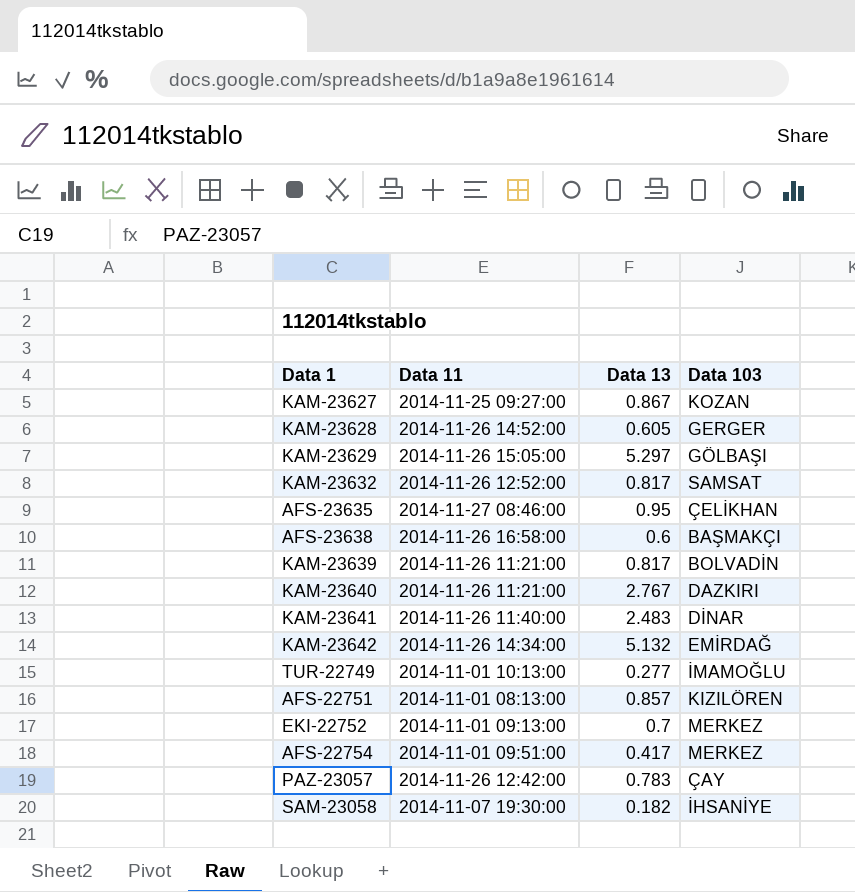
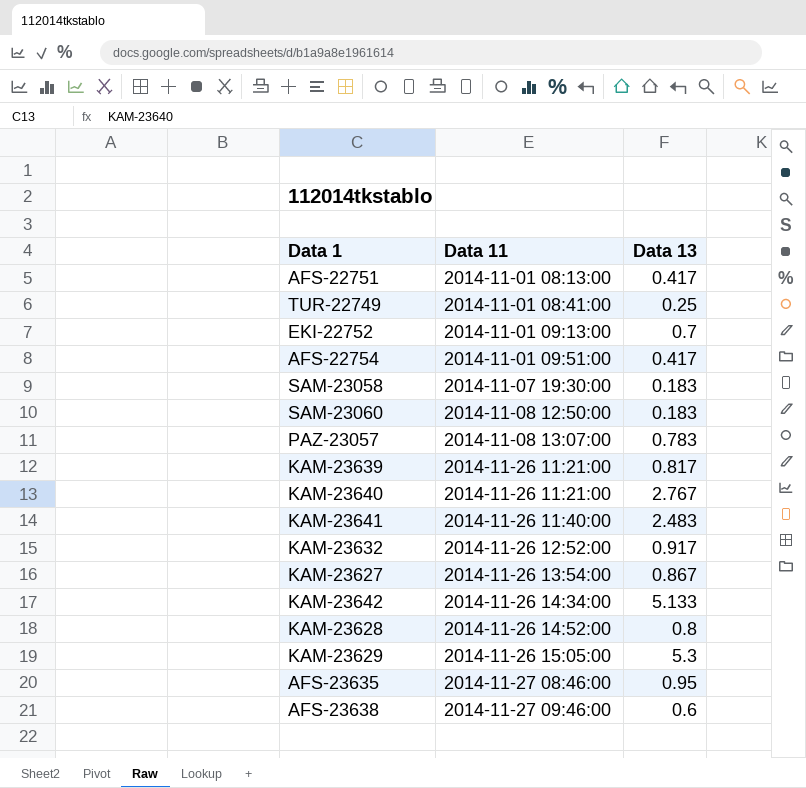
row order: none -> Data 11 ascending
column Data 103 | position: 4 -> none
AFS-22751 | Data 13: 0.857 -> 0.417
TUR-22749 | Data 11: 2014-11-01 10:13:00 -> 2014-11-01 08:41:00
TUR-22749 | Data 13: 0.277 -> 0.25
SAM-23058 | Data 13: 0.182 -> 0.183
row SAM-23060: none -> 2014-11-08 12:50:00 | 0.183
PAZ-23057 | Data 11: 2014-11-26 12:42:00 -> 2014-11-08 13:07:00
KAM-23632 | Data 13: 0.817 -> 0.917
KAM-23627 | Data 11: 2014-11-25 09:27:00 -> 2014-11-26 13:54:00
KAM-23642 | Data 13: 5.132 -> 5.133
KAM-23628 | Data 13: 0.605 -> 0.8
KAM-23629 | Data 13: 5.297 -> 5.3
AFS-23638 | Data 11: 2014-11-26 16:58:00 -> 2014-11-27 09:46:00

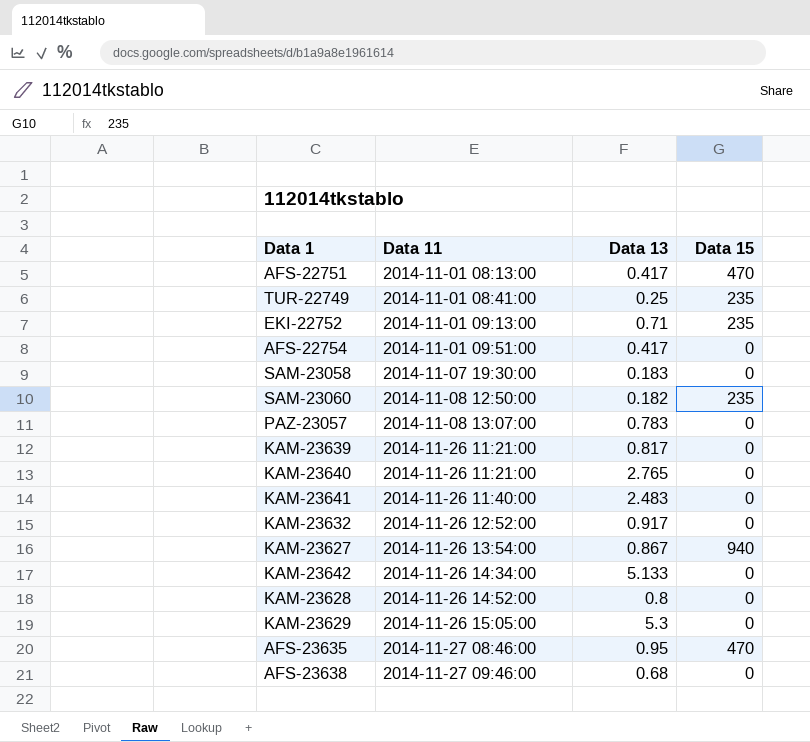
column Data 15 | position: none -> 4
EKI-22752 | Data 13: 0.7 -> 0.71
SAM-23060 | Data 13: 0.183 -> 0.182
KAM-23640 | Data 13: 2.767 -> 2.765
AFS-23638 | Data 13: 0.6 -> 0.68

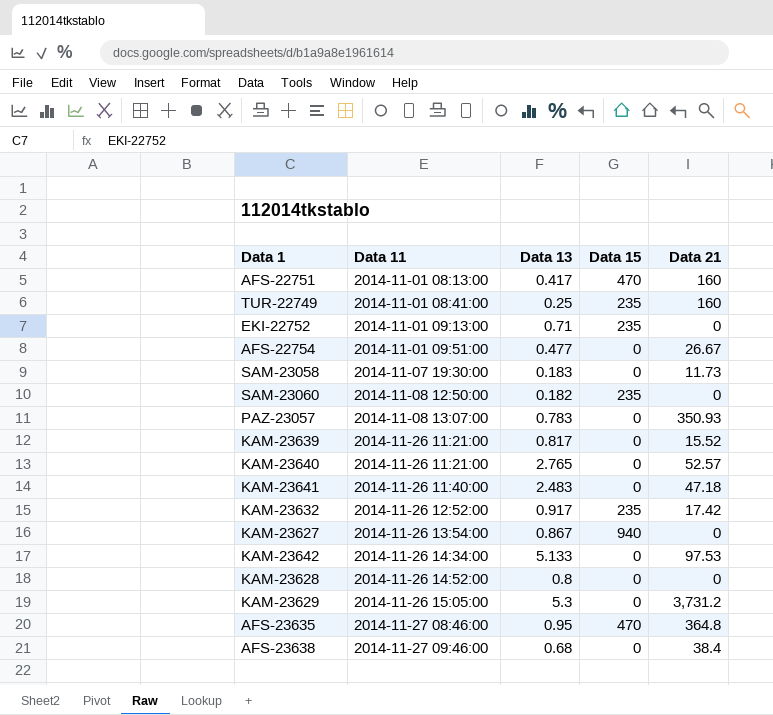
column Data 21 | position: none -> 5
AFS-22754 | Data 13: 0.417 -> 0.477
KAM-23632 | Data 15: 0 -> 235

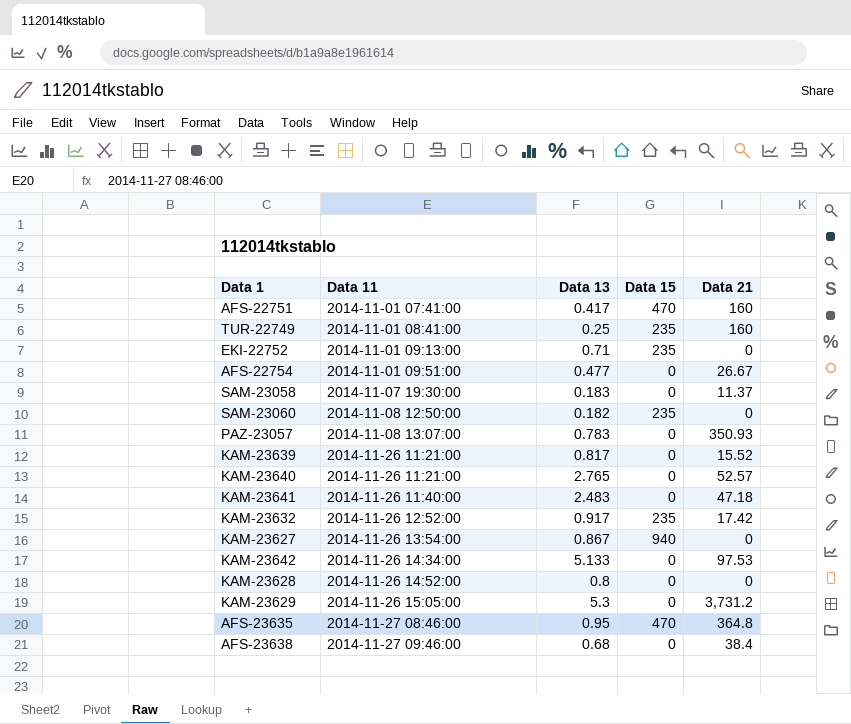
AFS-22751 | Data 11: 2014-11-01 08:13:00 -> 2014-11-01 07:41:00
SAM-23058 | Data 21: 11.73 -> 11.37

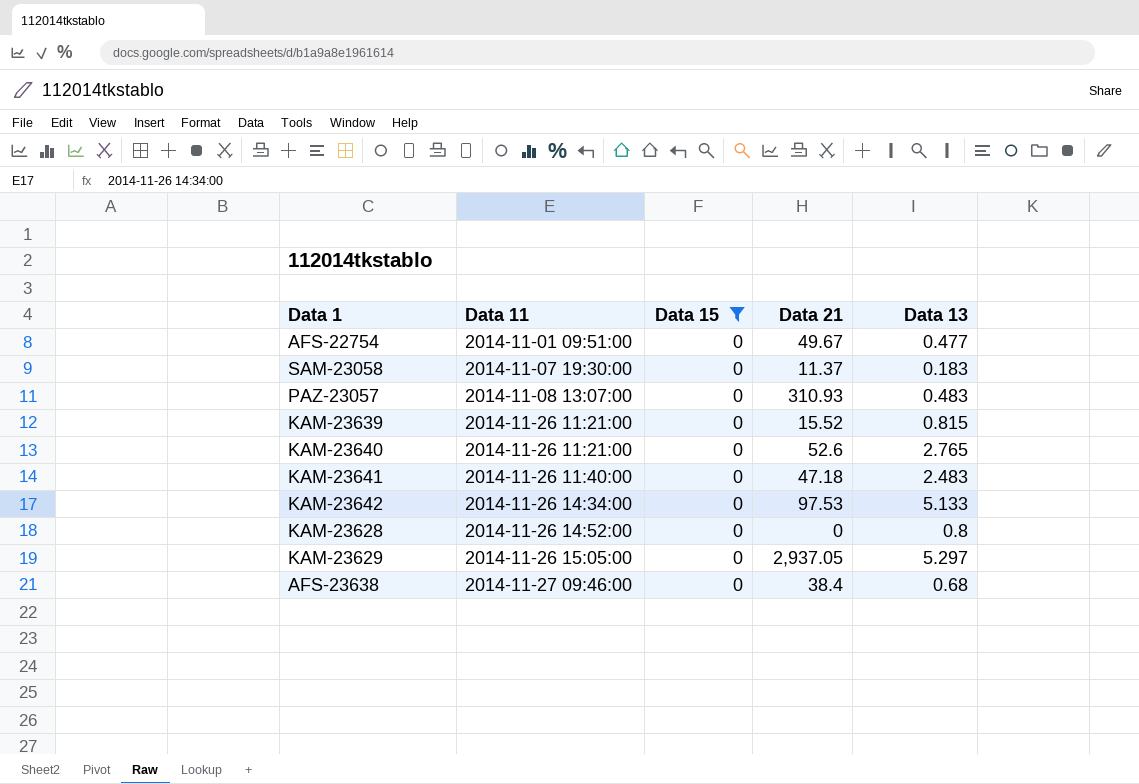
filter: none -> Data 15 = 0
column Data 13 | position: 3 -> 5
AFS-22754 | Data 21: 26.67 -> 49.67
PAZ-23057 | Data 21: 350.93 -> 310.93
PAZ-23057 | Data 13: 0.783 -> 0.483
KAM-23639 | Data 13: 0.817 -> 0.815
KAM-23640 | Data 21: 52.57 -> 52.6
KAM-23629 | Data 21: 3,731.2 -> 2,937.05
KAM-23629 | Data 13: 5.3 -> 5.297

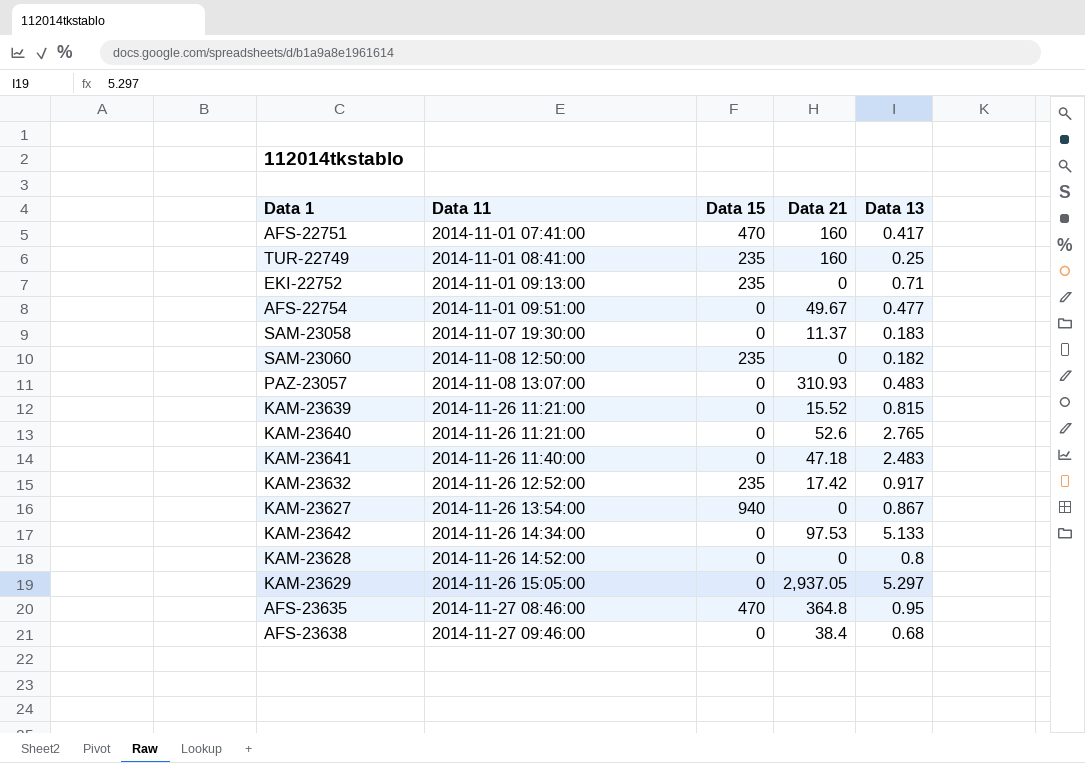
filter: Data 15 = 0 -> none

